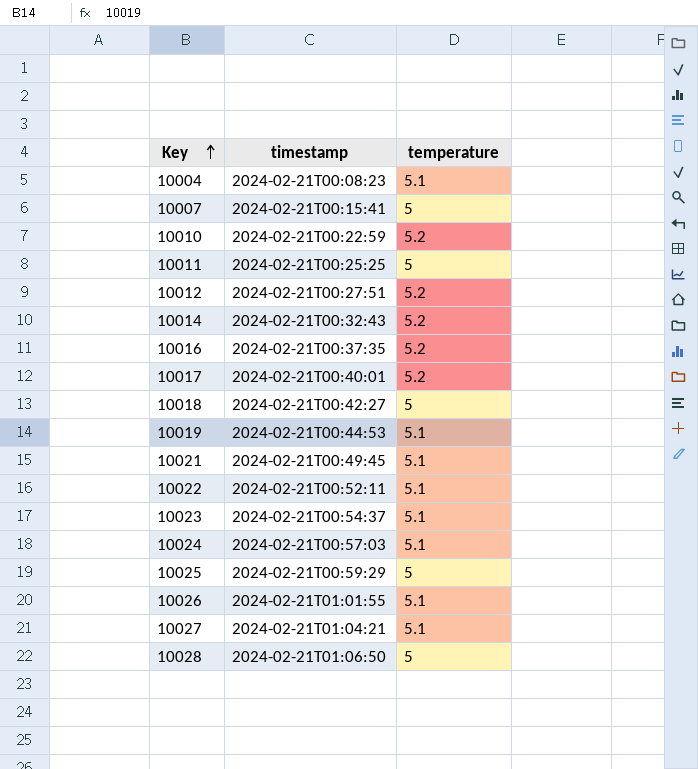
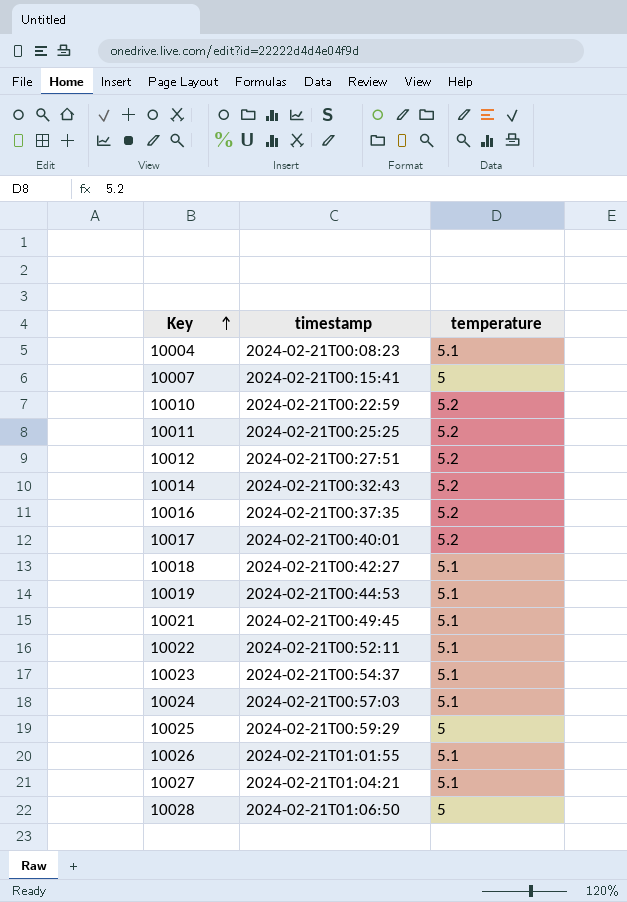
10011 | temperature: 5 -> 5.2
10018 | temperature: 5 -> 5.1

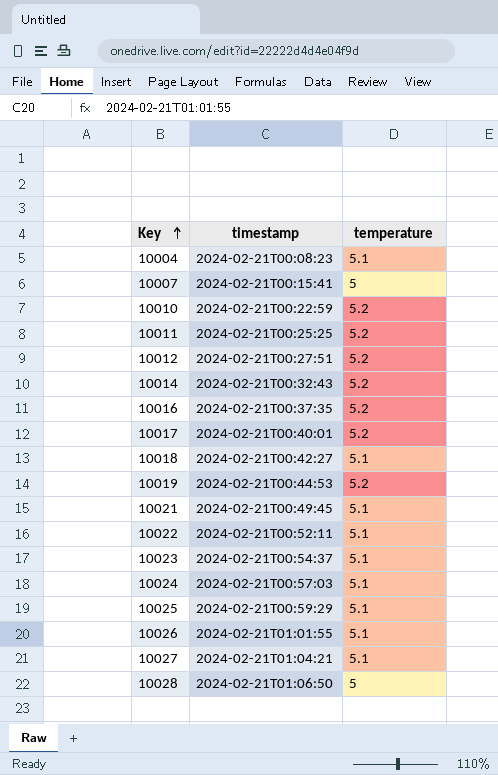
10019 | temperature: 5.1 -> 5.2
10025 | temperature: 5 -> 5.1

